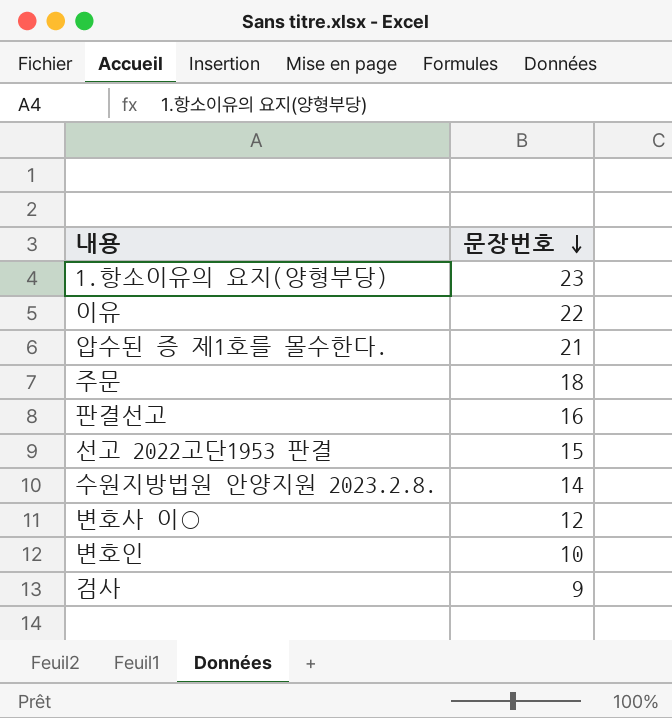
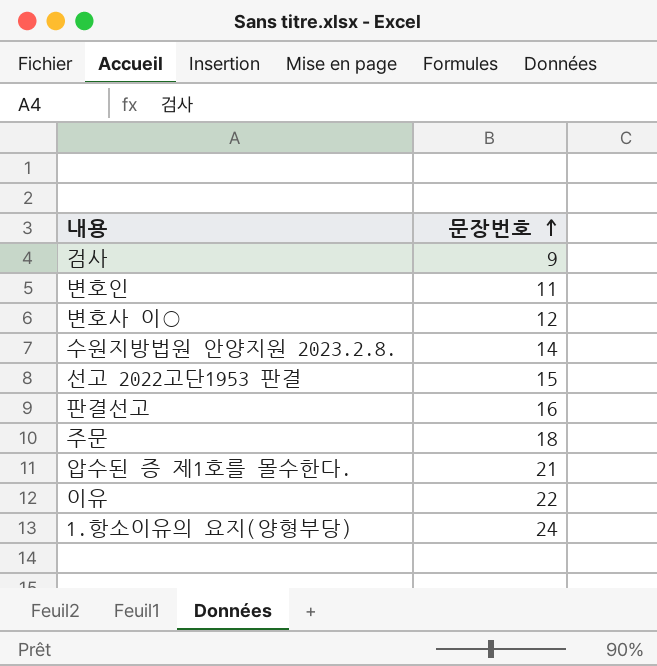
row order: 문장번호 descending -> 문장번호 ascending
변호인 | 문장번호: 10 -> 11
1.항소이유의 요지(양형부당) | 문장번호: 23 -> 24

